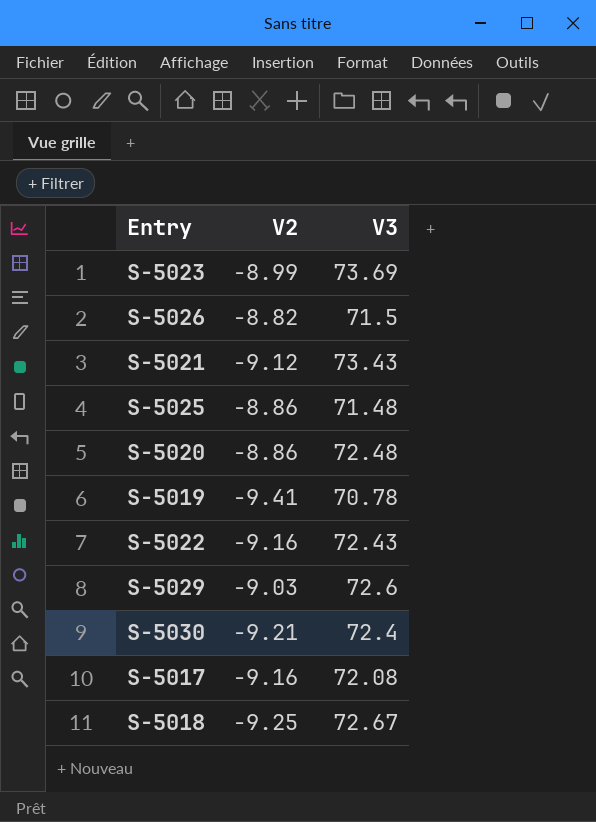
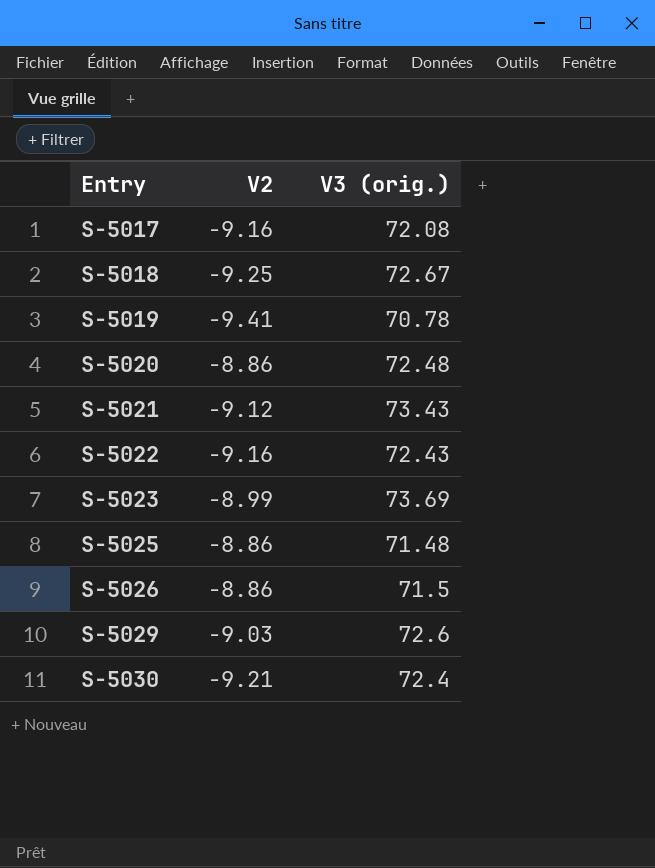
row order: none -> Entry ascending
column name: V3 -> V3 (orig.)
S-5026 | V2: -8.82 -> -8.86

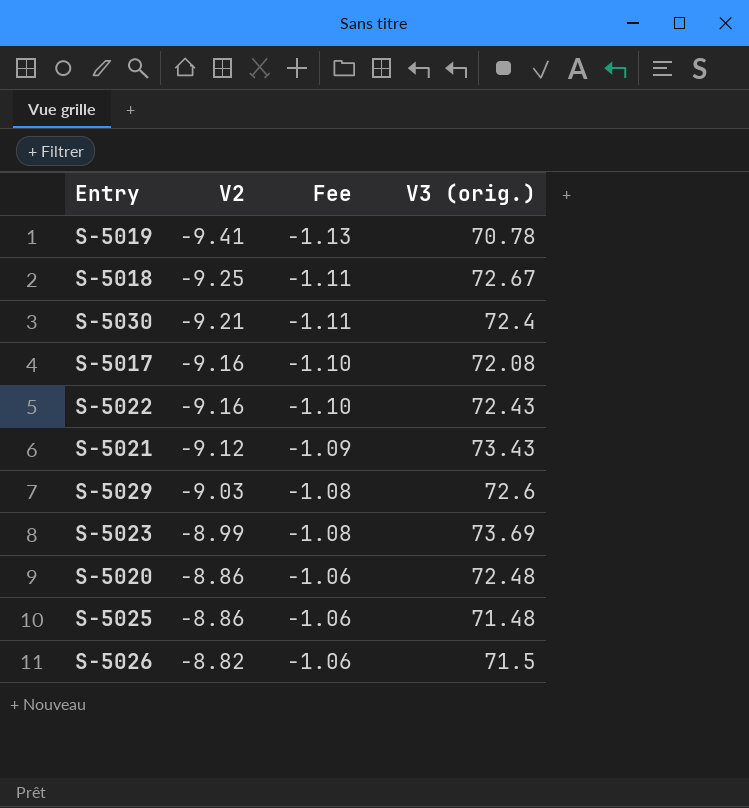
row order: Entry ascending -> V2 ascending
column Fee | formula: none -> [V2] * 0.12
S-5026 | V2: -8.86 -> -8.82

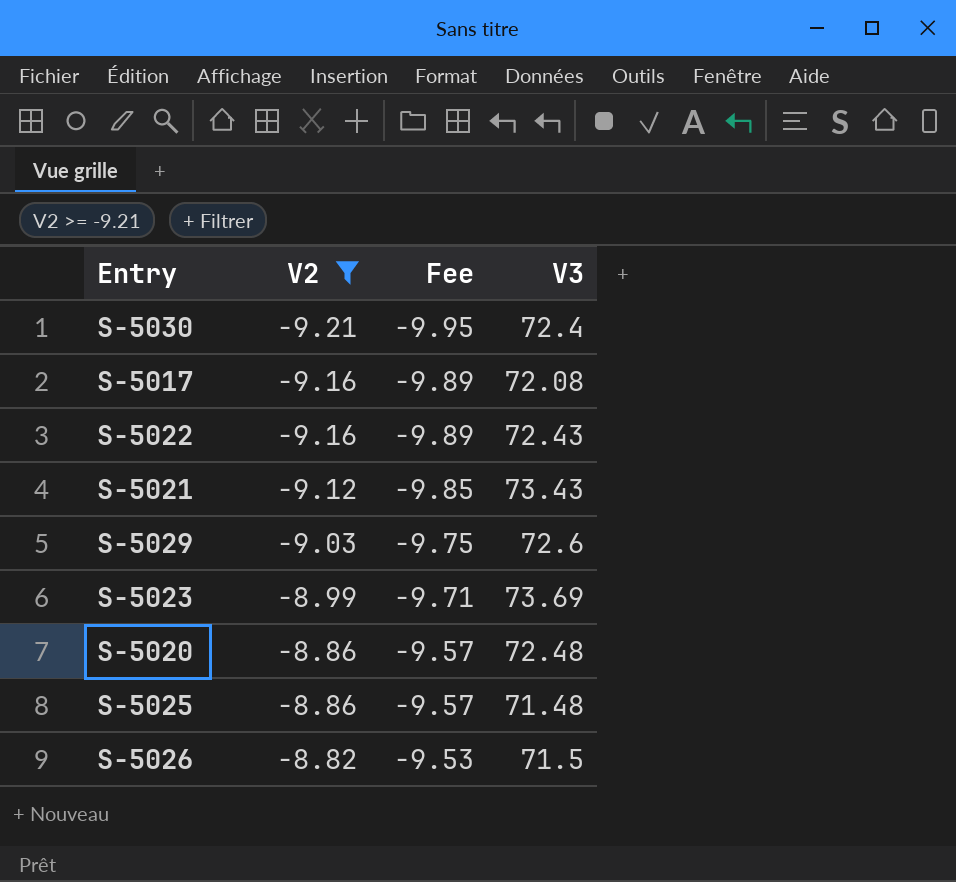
filter: none -> V2 >= -9.21
column Fee | formula: [V2] * 0.12 -> [V2] * 1.08
column name: V3 (orig.) -> V3

